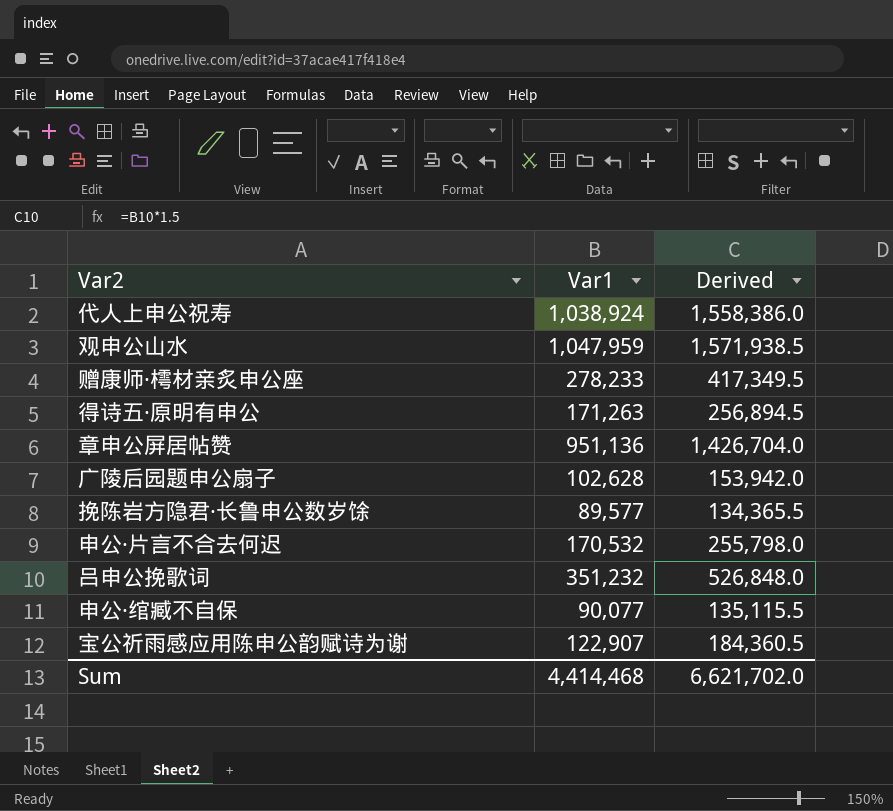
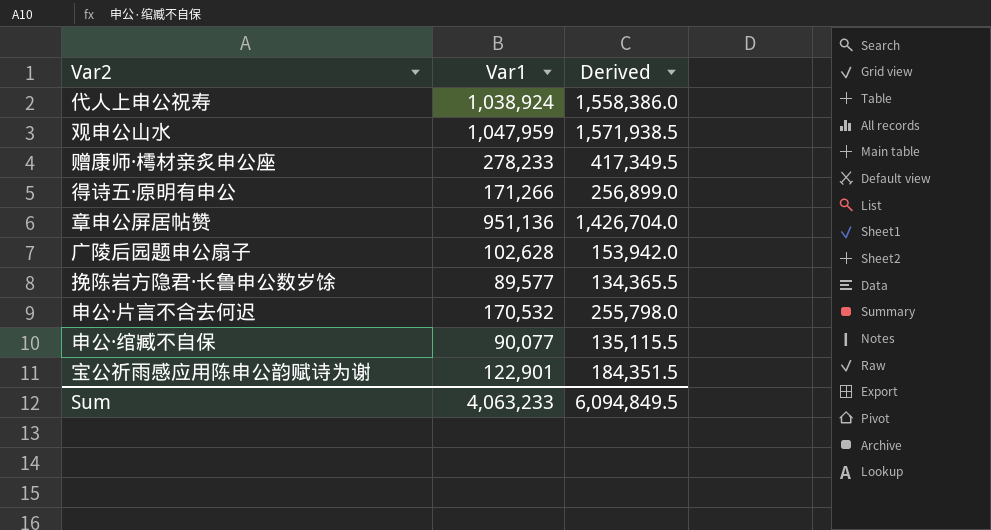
row 吕申公挽歌词: 351,232 | 526,848.0 -> none
得诗五·原明有申公 | Var1: 171,263 -> 171,266
得诗五·原明有申公 | Derived: 256,894.5 -> 256,899.0
宝公祈雨感应用陈申公韵赋诗为谢 | Var1: 122,907 -> 122,901
宝公祈雨感应用陈申公韵赋诗为谢 | Derived: 184,360.5 -> 184,351.5
Sum | Var1: 4,414,468 -> 4,063,233
Sum | Derived: 6,621,702.0 -> 6,094,849.5

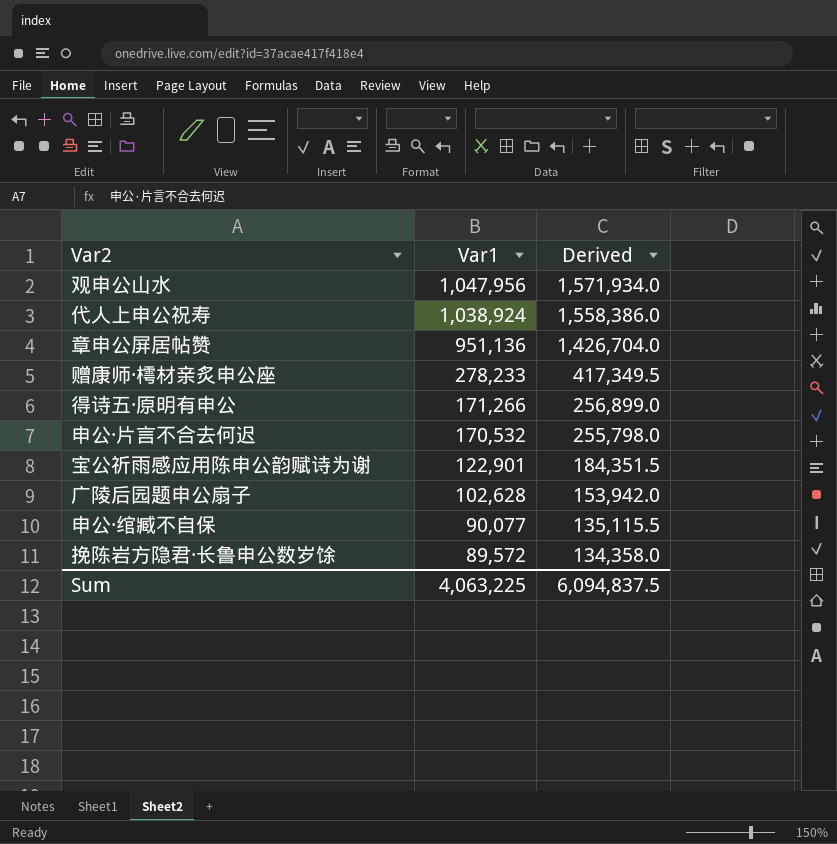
row order: none -> Var1 descending
观申公山水 | Var1: 1,047,959 -> 1,047,956
观申公山水 | Derived: 1,571,938.5 -> 1,571,934.0
挽陈岩方隐君·长鲁申公数岁馀 | Var1: 89,577 -> 89,572
挽陈岩方隐君·长鲁申公数岁馀 | Derived: 134,365.5 -> 134,358.0
Sum | Var1: 4,063,233 -> 4,063,225
Sum | Derived: 6,094,849.5 -> 6,094,837.5

